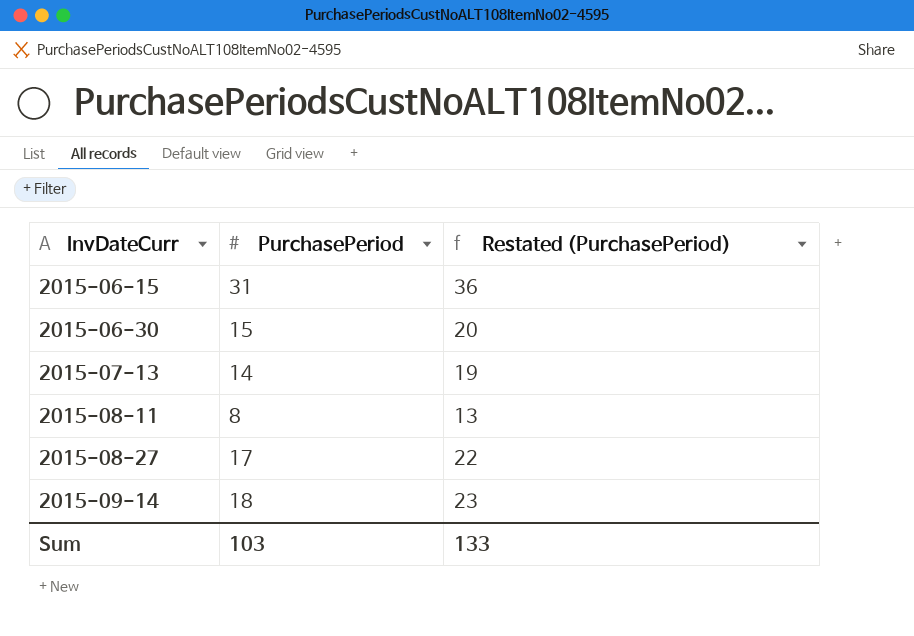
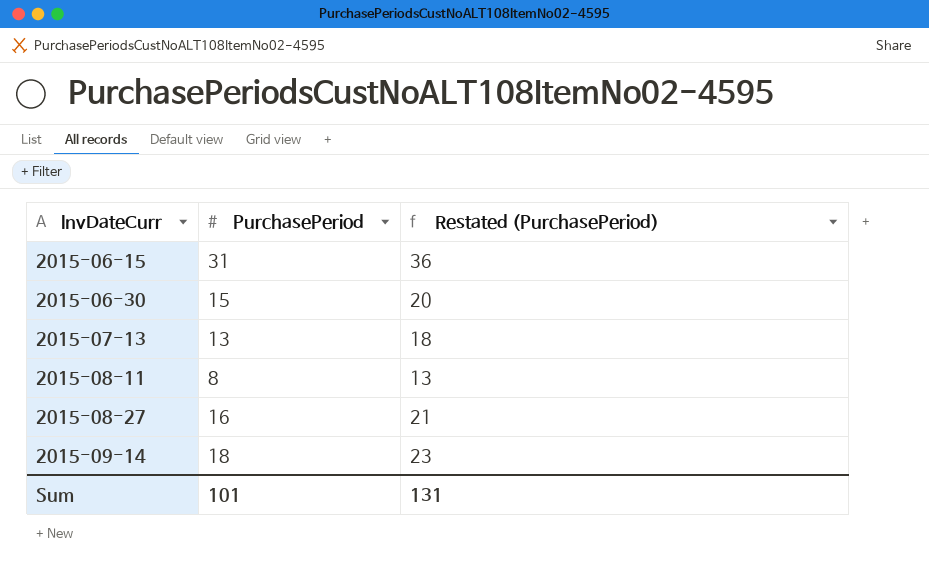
2015-07-13 | PurchasePeriod: 14 -> 13
2015-07-13 | Restated (PurchasePeriod): 19 -> 18
2015-08-27 | PurchasePeriod: 17 -> 16
2015-08-27 | Restated (PurchasePeriod): 22 -> 21
Sum | PurchasePeriod: 103 -> 101
Sum | Restated (PurchasePeriod): 133 -> 131

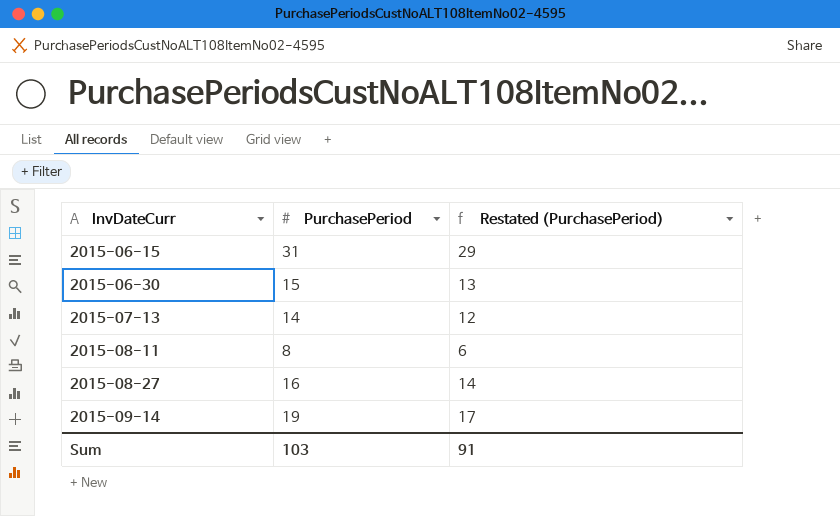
column Restated (PurchasePeriod) | formula: [PurchasePeriod] + 5 -> [PurchasePeriod] - 2
2015-07-13 | PurchasePeriod: 13 -> 14
2015-09-14 | PurchasePeriod: 18 -> 19
Sum | PurchasePeriod: 101 -> 103
Sum | Restated (PurchasePeriod): 131 -> 91

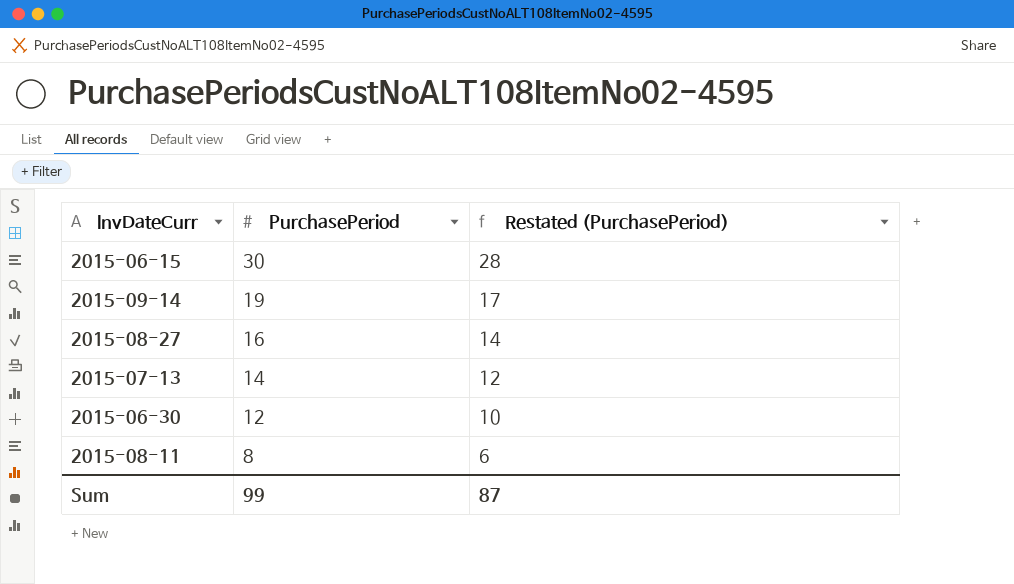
row order: InvDateCurr ascending -> PurchasePeriod descending
2015-06-15 | PurchasePeriod: 31 -> 30
2015-06-15 | Restated (PurchasePeriod): 29 -> 28
2015-06-30 | PurchasePeriod: 15 -> 12
2015-06-30 | Restated (PurchasePeriod): 13 -> 10
Sum | PurchasePeriod: 103 -> 99
Sum | Restated (PurchasePeriod): 91 -> 87

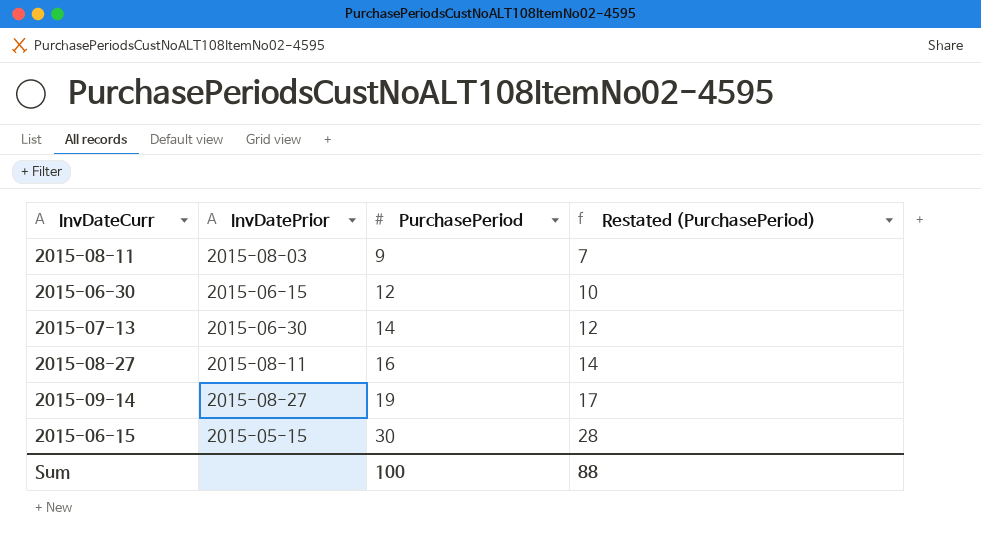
row order: PurchasePeriod descending -> PurchasePeriod ascending
column InvDatePrior | position: none -> 2
2015-08-11 | PurchasePeriod: 8 -> 9
2015-08-11 | Restated (PurchasePeriod): 6 -> 7
Sum | PurchasePeriod: 99 -> 100
Sum | Restated (PurchasePeriod): 87 -> 88

